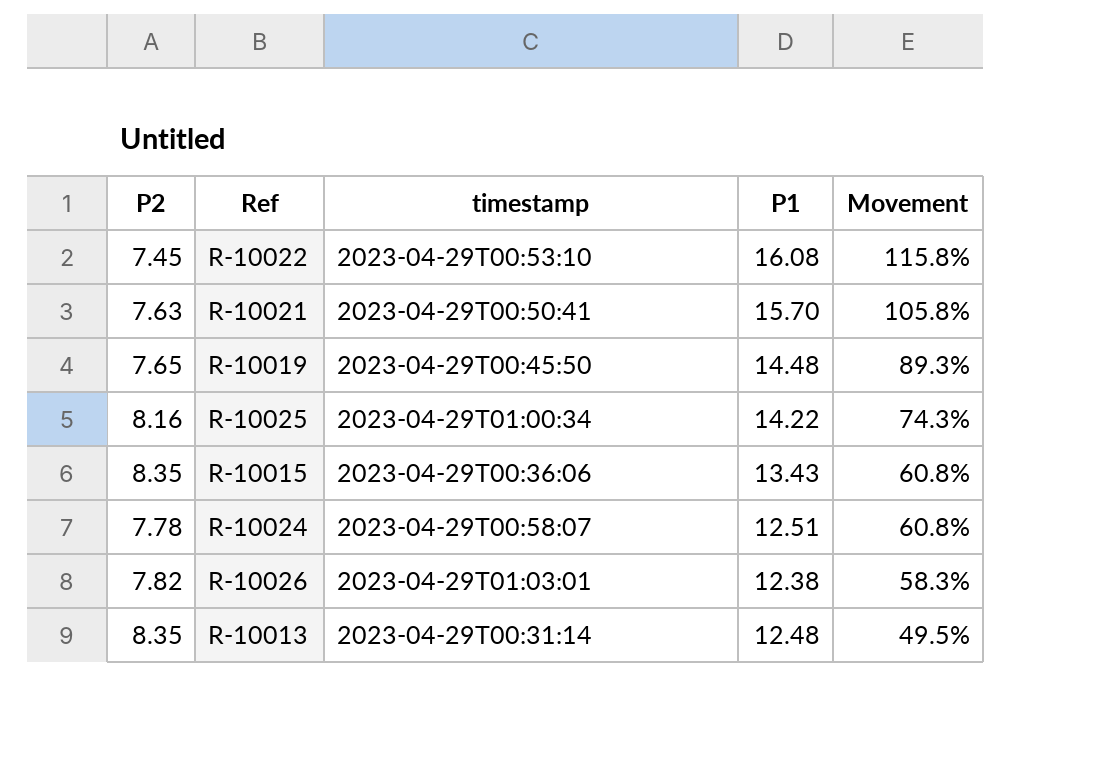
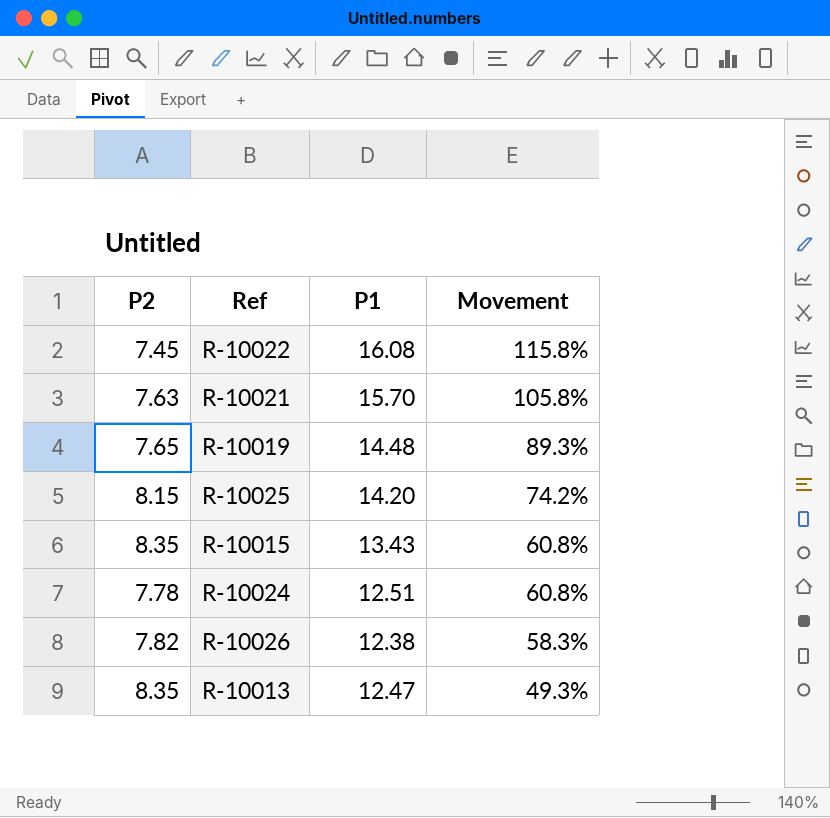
column timestamp | position: 3 -> none
R-10025 | P2: 8.16 -> 8.15
R-10025 | P1: 14.22 -> 14.20
R-10025 | Movement: 74.3% -> 74.2%
R-10013 | P1: 12.48 -> 12.47
R-10013 | Movement: 49.5% -> 49.3%

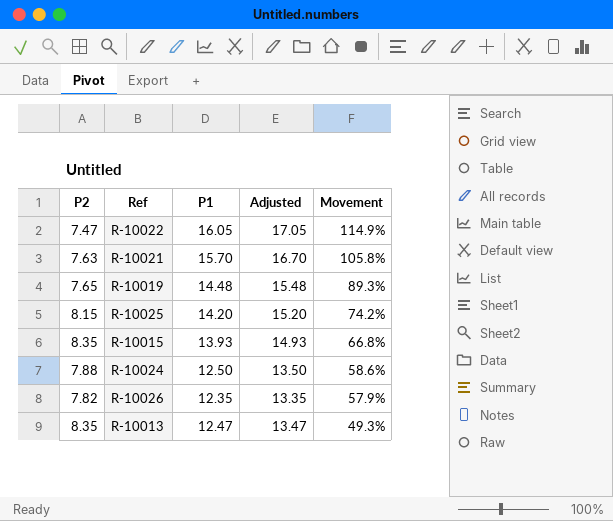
column Adjusted | formula: none -> [P1] + 1
R-10022 | P2: 7.45 -> 7.47
R-10022 | P1: 16.08 -> 16.05
R-10022 | Movement: 115.8% -> 114.9%
R-10015 | P1: 13.43 -> 13.93
R-10015 | Movement: 60.8% -> 66.8%
R-10024 | P2: 7.78 -> 7.88
R-10024 | P1: 12.51 -> 12.50
R-10024 | Movement: 60.8% -> 58.6%
R-10026 | P1: 12.38 -> 12.35
R-10026 | Movement: 58.3% -> 57.9%

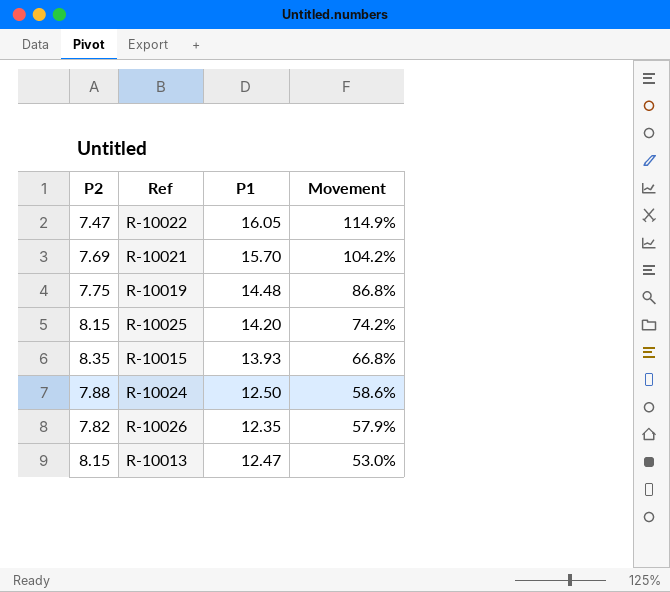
column Adjusted | formula: [P1] + 1 -> none
R-10021 | P2: 7.63 -> 7.69
R-10021 | Movement: 105.8% -> 104.2%
R-10019 | P2: 7.65 -> 7.75
R-10019 | Movement: 89.3% -> 86.8%
R-10013 | P2: 8.35 -> 8.15
R-10013 | Movement: 49.3% -> 53.0%

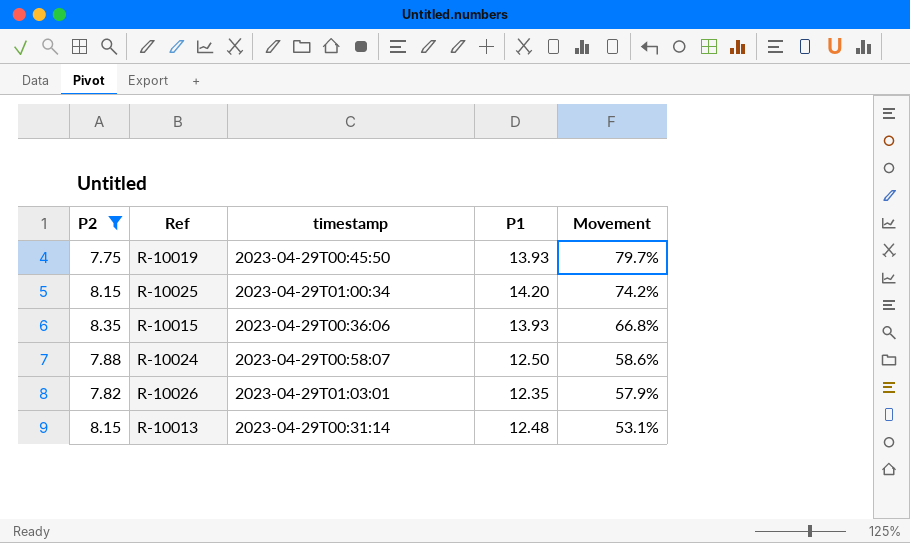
filter: none -> P2 >= 7.75
column timestamp | position: none -> 3
R-10019 | P1: 14.48 -> 13.93
R-10019 | Movement: 86.8% -> 79.7%
R-10013 | P1: 12.47 -> 12.48
R-10013 | Movement: 53.0% -> 53.1%

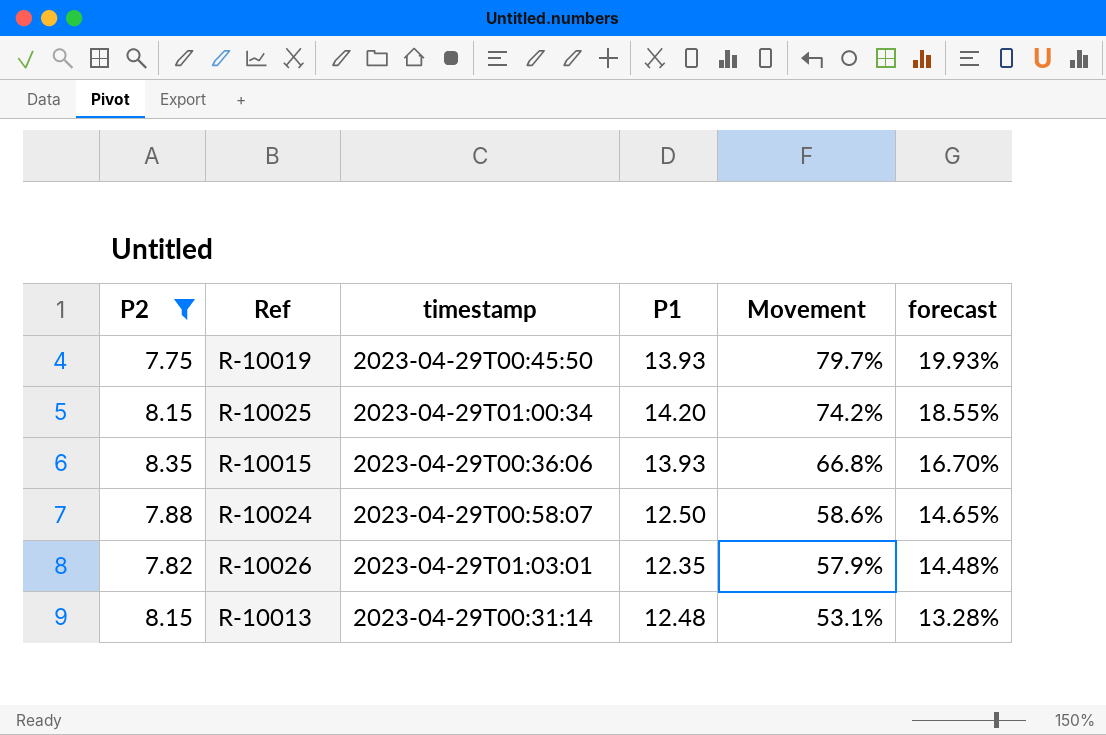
column forecast | formula: none -> [Movement] * 0.25

